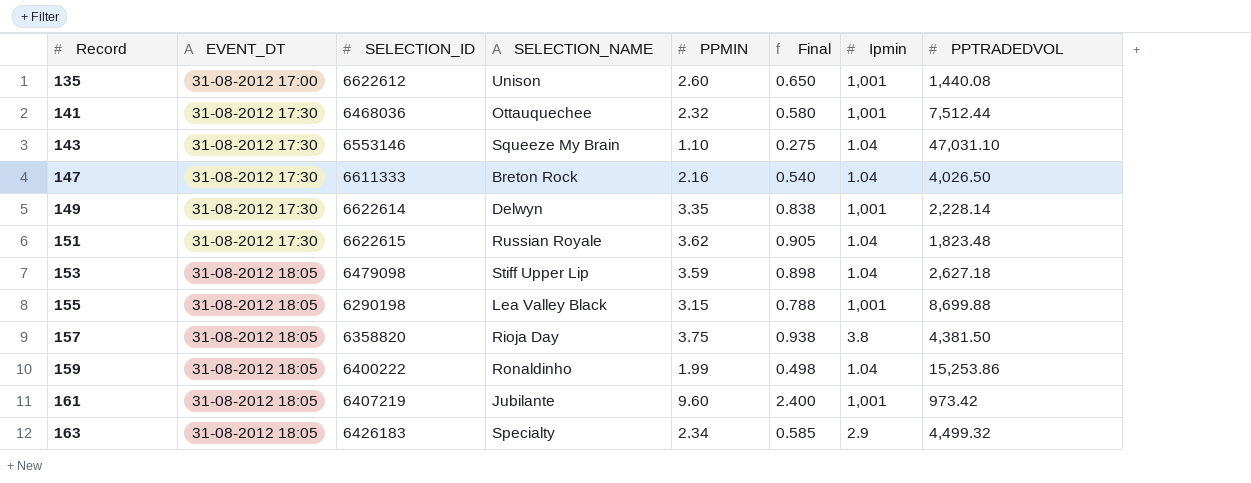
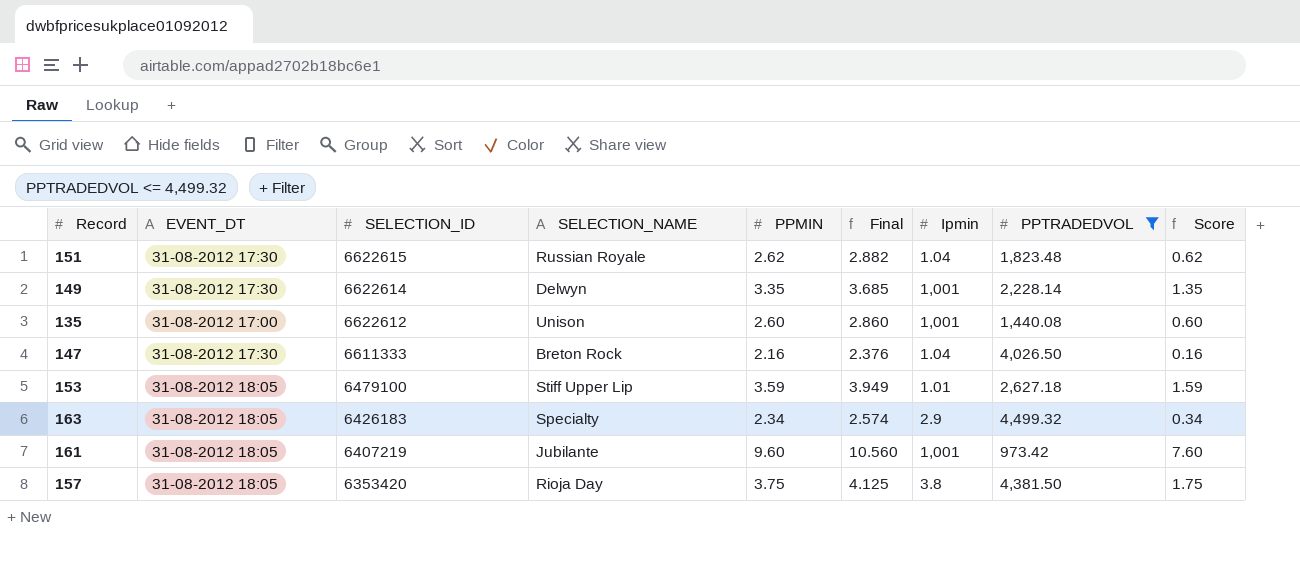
filter: none -> PPTRADEDVOL <= 4,499.32
row order: Record ascending -> SELECTION_ID descending
column Final | formula: [PPMIN] * 0.25 -> [PPMIN] * 1.1
column Score | formula: none -> [PPMIN] - 2
151 | PPMIN: 3.62 -> 2.62
153 | SELECTION_ID: 6479098 -> 6479100
153 | Ipmin: 1.04 -> 1.01
157 | SELECTION_ID: 6358820 -> 6353420

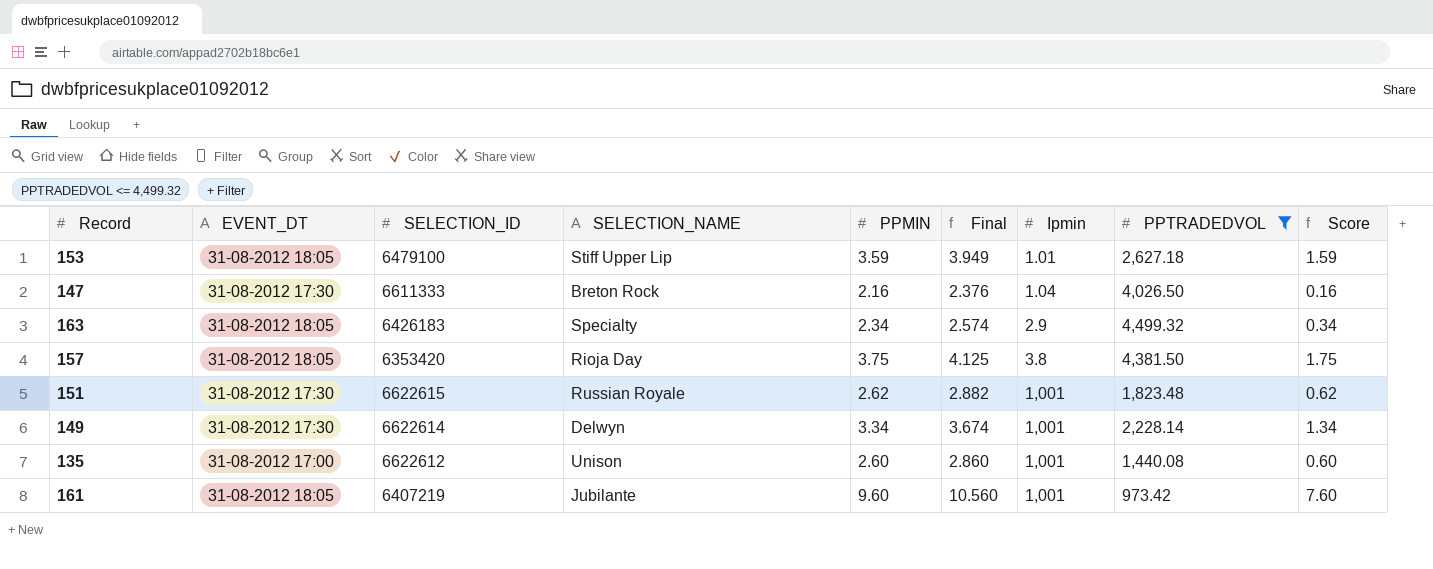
row order: SELECTION_ID descending -> Ipmin ascending
151 | Ipmin: 1.04 -> 1,001
149 | PPMIN: 3.35 -> 3.34
149 | Final: 3.685 -> 3.674
149 | Score: 1.35 -> 1.34

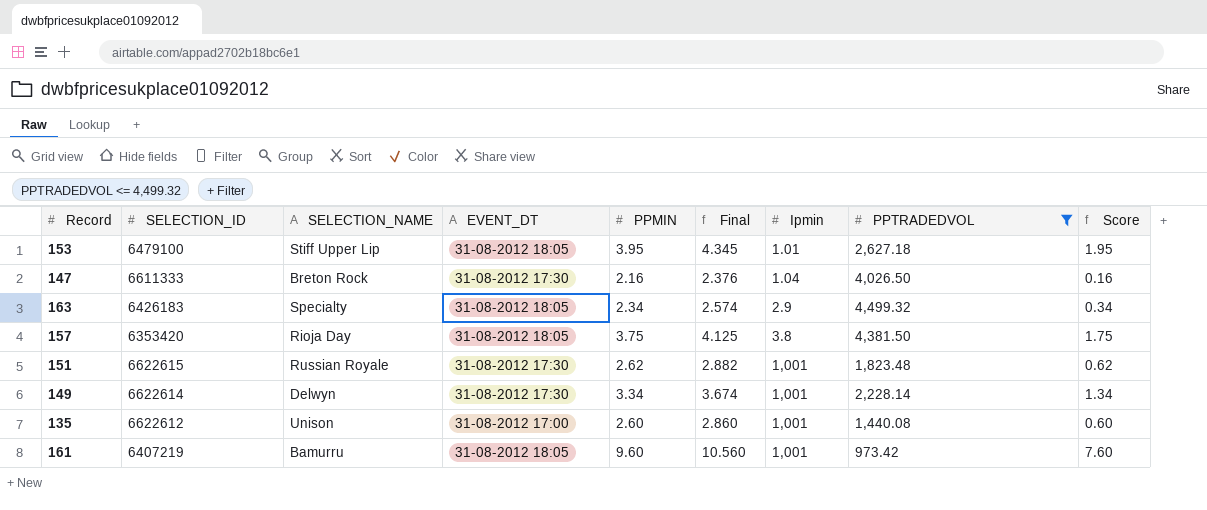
column EVENT_DT | position: 2 -> 4
153 | PPMIN: 3.59 -> 3.95
153 | Final: 3.949 -> 4.345
153 | Score: 1.59 -> 1.95
161 | SELECTION_NAME: Jubilante -> Bamurru

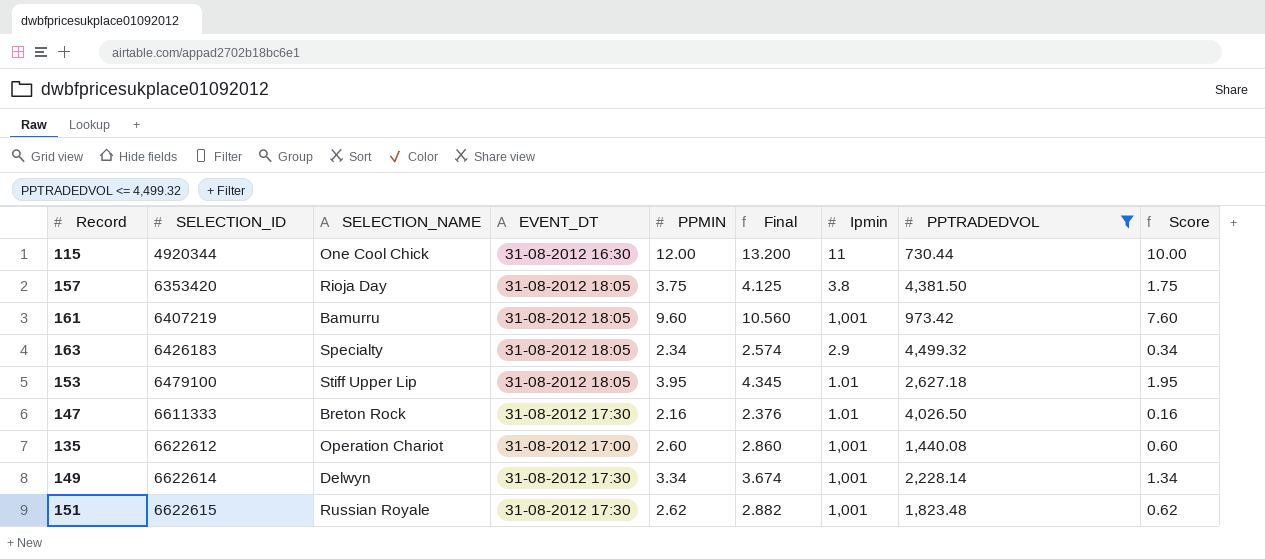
row order: Ipmin ascending -> SELECTION_ID ascending
row 115: none -> 4920344 | One Cool Chick | 31-08-2012 16:30 | 12.00 | 13.200 | 11 | 730.44 | 10.00
147 | Ipmin: 1.04 -> 1.01
135 | SELECTION_NAME: Unison -> Operation Chariot

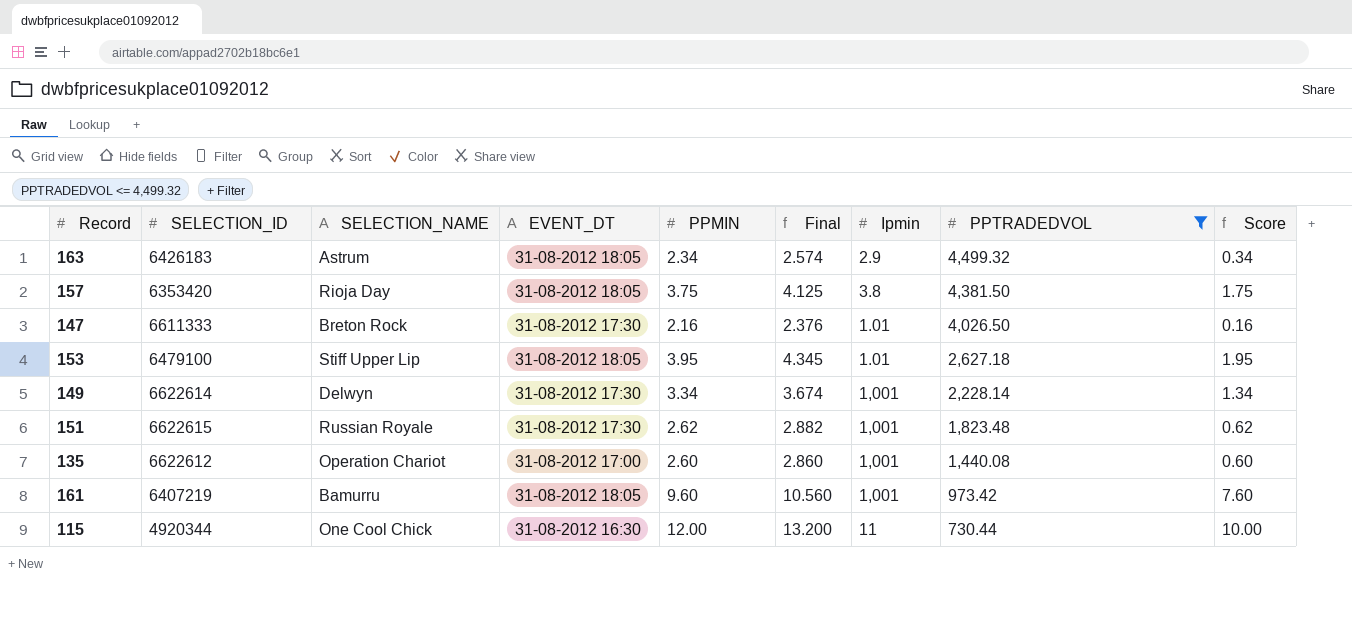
row order: SELECTION_ID ascending -> PPTRADEDVOL descending
163 | SELECTION_NAME: Specialty -> Astrum

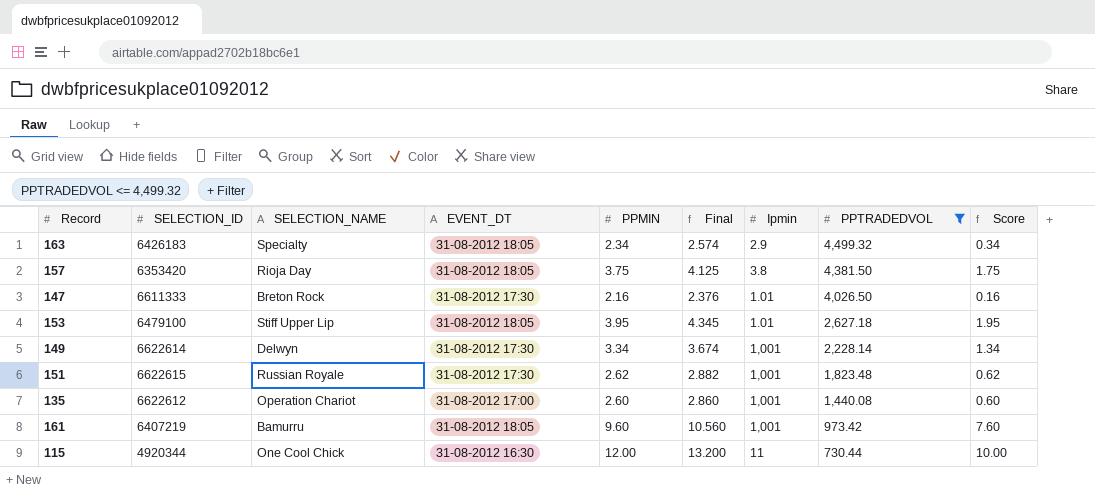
163 | SELECTION_NAME: Astrum -> Specialty

